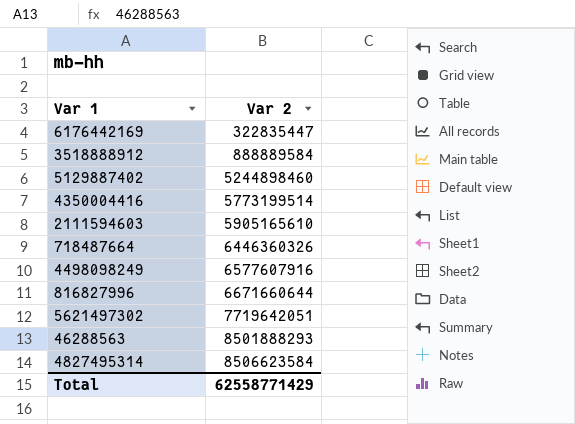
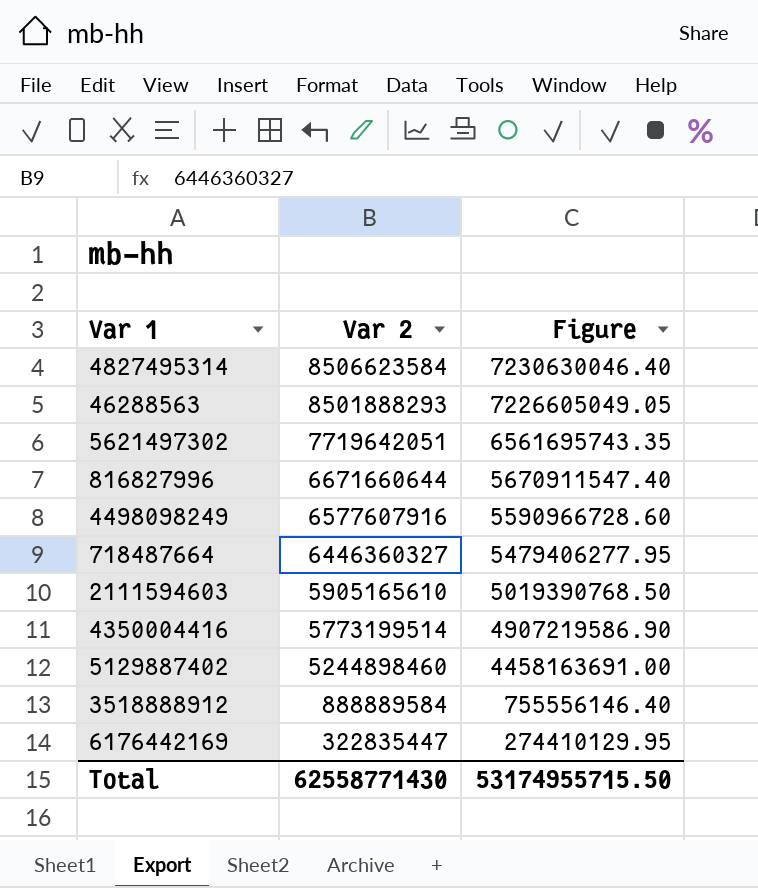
row order: Var 2 ascending -> Var 2 descending
column Figure | formula: none -> [Var 2] * 0.85
718487664 | Var 2: 6446360326 -> 6446360327
Total | Var 2: 62558771429 -> 62558771430

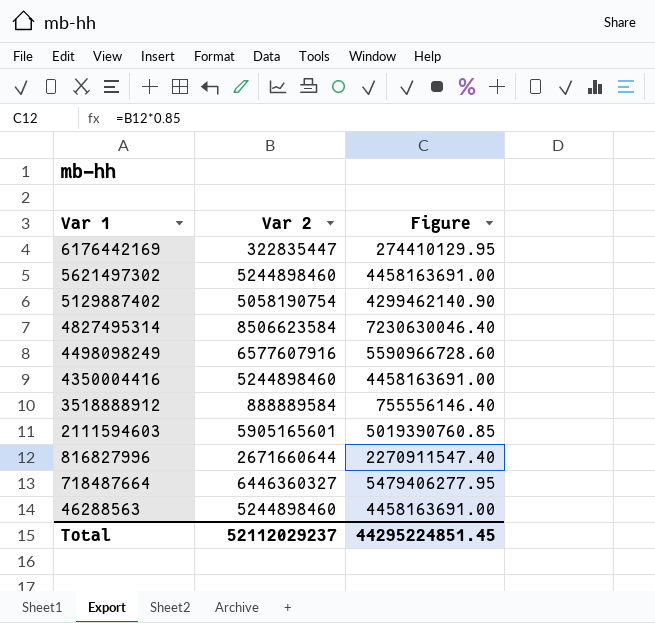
row order: Var 2 descending -> Var 1 descending
5621497302 | Var 2: 7719642051 -> 5244898460
5621497302 | Figure: 6561695743.35 -> 4458163691.00
5129887402 | Var 2: 5244898460 -> 5058190754
5129887402 | Figure: 4458163691.00 -> 4299462140.90
4350004416 | Var 2: 5773199514 -> 5244898460
4350004416 | Figure: 4907219586.90 -> 4458163691.00
2111594603 | Var 2: 5905165610 -> 5905165601
2111594603 | Figure: 5019390768.50 -> 5019390760.85
816827996 | Var 2: 6671660644 -> 2671660644
816827996 | Figure: 5670911547.40 -> 2270911547.40
46288563 | Var 2: 8501888293 -> 5244898460
46288563 | Figure: 7226605049.05 -> 4458163691.00
Total | Var 2: 62558771430 -> 52112029237
Total | Figure: 53174955715.50 -> 44295224851.45

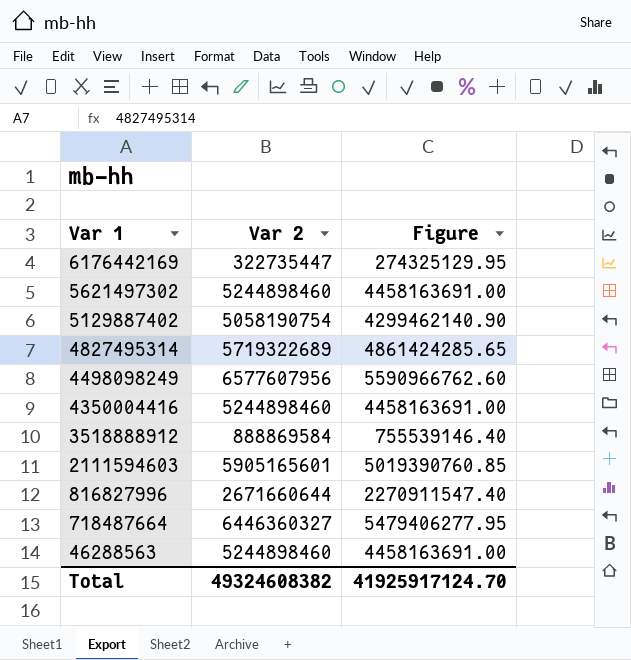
6176442169 | Var 2: 322835447 -> 322735447
6176442169 | Figure: 274410129.95 -> 274325129.95
4827495314 | Var 2: 8506623584 -> 5719322689
4827495314 | Figure: 7230630046.40 -> 4861424285.65
4498098249 | Var 2: 6577607916 -> 6577607956
4498098249 | Figure: 5590966728.60 -> 5590966762.60
3518888912 | Var 2: 888889584 -> 888869584
3518888912 | Figure: 755556146.40 -> 755539146.40
Total | Var 2: 52112029237 -> 49324608382
Total | Figure: 44295224851.45 -> 41925917124.70

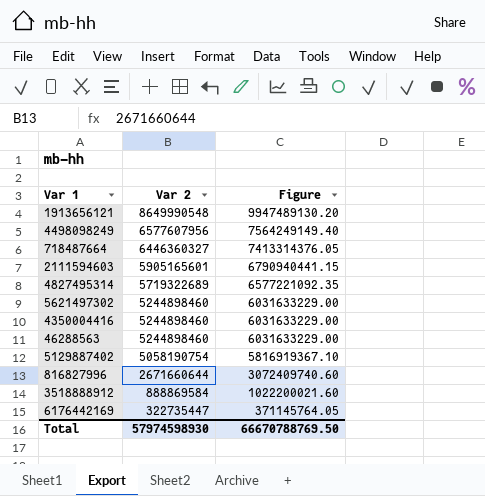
row order: Var 1 descending -> Var 2 descending
column Figure | formula: [Var 2] * 0.85 -> [Var 2] * 1.15
row 1913656121: none -> 8649990548 | 9947489130.20
Total | Var 2: 49324608382 -> 57974598930
Total | Figure: 41925917124.70 -> 66670788769.50

